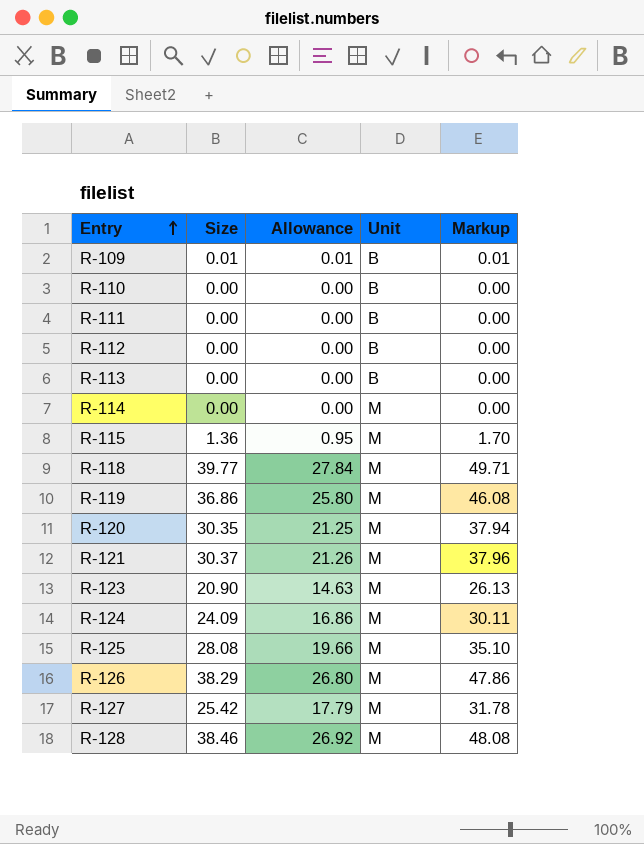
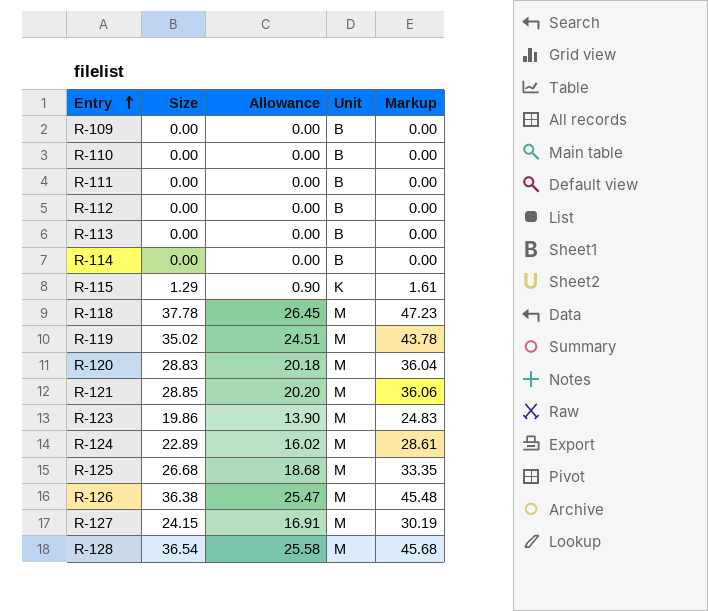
R-109 | Size: 0.01 -> 0.00
R-109 | Allowance: 0.01 -> 0.00
R-109 | Markup: 0.01 -> 0.00
R-114 | Unit: M -> B
R-115 | Size: 1.36 -> 1.29
R-115 | Allowance: 0.95 -> 0.90
R-115 | Unit: M -> K
R-115 | Markup: 1.70 -> 1.61
R-118 | Size: 39.77 -> 37.78
R-118 | Allowance: 27.84 -> 26.45
R-118 | Markup: 49.71 -> 47.23
R-119 | Size: 36.86 -> 35.02
R-119 | Allowance: 25.80 -> 24.51
R-119 | Markup: 46.08 -> 43.78
R-120 | Size: 30.35 -> 28.83
R-120 | Allowance: 21.25 -> 20.18
R-120 | Markup: 37.94 -> 36.04
R-121 | Size: 30.37 -> 28.85
R-121 | Allowance: 21.26 -> 20.20
R-121 | Markup: 37.96 -> 36.06
R-123 | Size: 20.90 -> 19.86
R-123 | Allowance: 14.63 -> 13.90
R-123 | Markup: 26.13 -> 24.83
R-124 | Size: 24.09 -> 22.89
R-124 | Allowance: 16.86 -> 16.02
R-124 | Markup: 30.11 -> 28.61
R-125 | Size: 28.08 -> 26.68
R-125 | Allowance: 19.66 -> 18.68
R-125 | Markup: 35.10 -> 33.35
R-126 | Size: 38.29 -> 36.38
R-126 | Allowance: 26.80 -> 25.47
R-126 | Markup: 47.86 -> 45.48
R-127 | Size: 25.42 -> 24.15
R-127 | Allowance: 17.79 -> 16.91
R-127 | Markup: 31.78 -> 30.19
R-128 | Size: 38.46 -> 36.54
R-128 | Allowance: 26.92 -> 25.58
R-128 | Markup: 48.08 -> 45.68

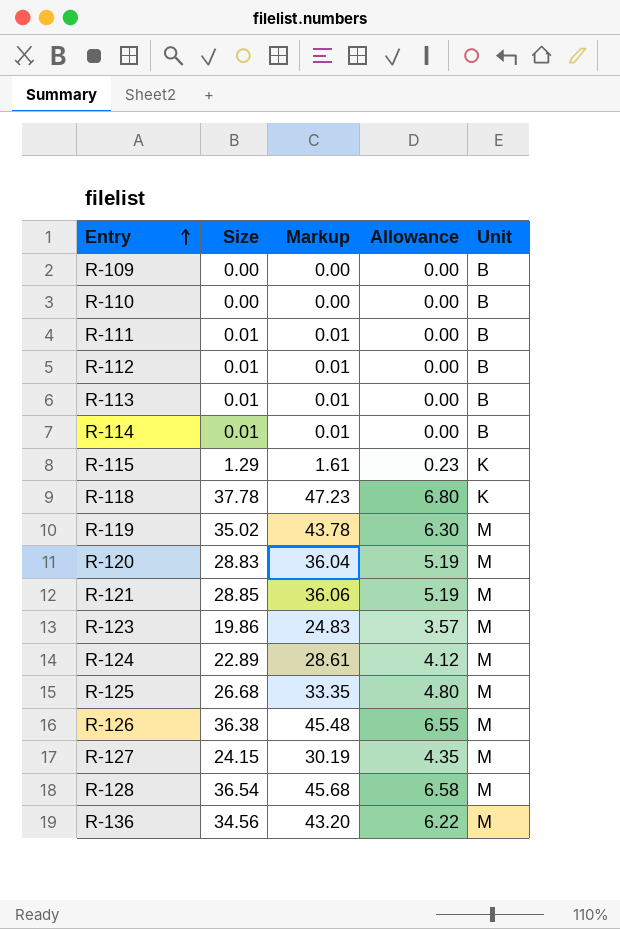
column Markup | position: 5 -> 3
column Allowance | formula: [Size] * 0.7 -> [Size] * 0.18
R-111 | Size: 0.00 -> 0.01
R-111 | Markup: 0.00 -> 0.01
R-112 | Size: 0.00 -> 0.01
R-112 | Markup: 0.00 -> 0.01
R-113 | Size: 0.00 -> 0.01
R-113 | Markup: 0.00 -> 0.01
R-114 | Size: 0.00 -> 0.01
R-114 | Markup: 0.00 -> 0.01
R-118 | Unit: M -> K
row R-136: none -> 34.56 | 43.20 | 6.22 | M

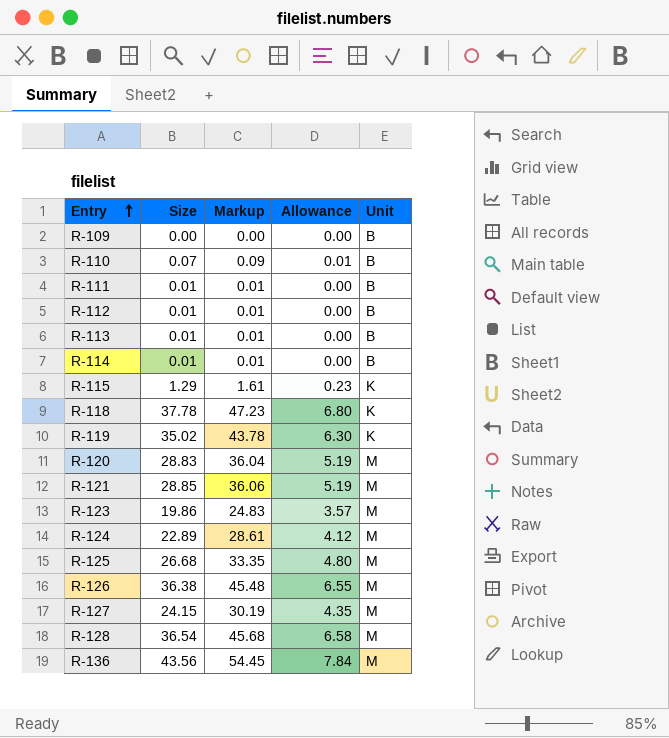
R-110 | Size: 0.00 -> 0.07
R-110 | Markup: 0.00 -> 0.09
R-110 | Allowance: 0.00 -> 0.01
R-119 | Unit: M -> K
R-136 | Size: 34.56 -> 43.56
R-136 | Markup: 43.20 -> 54.45
R-136 | Allowance: 6.22 -> 7.84

